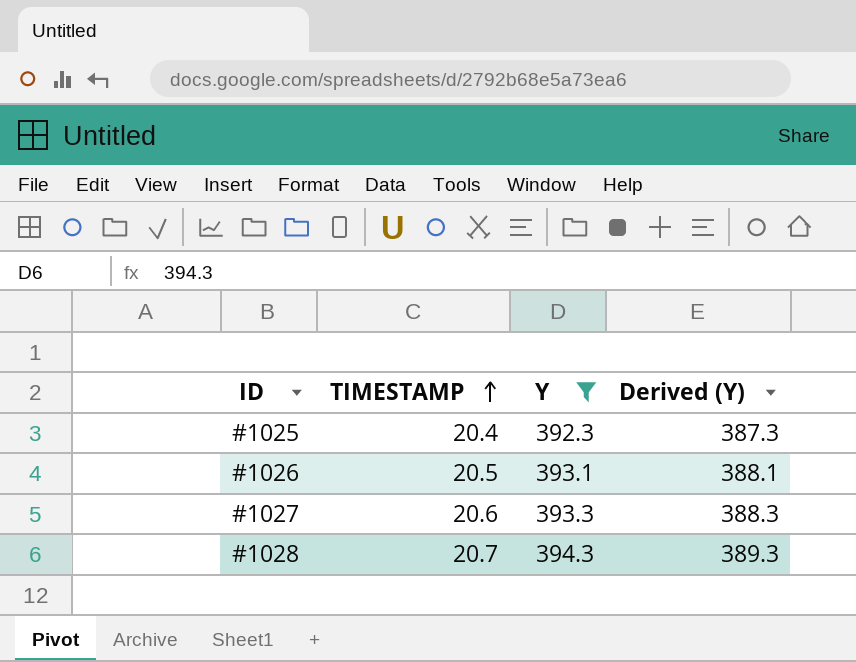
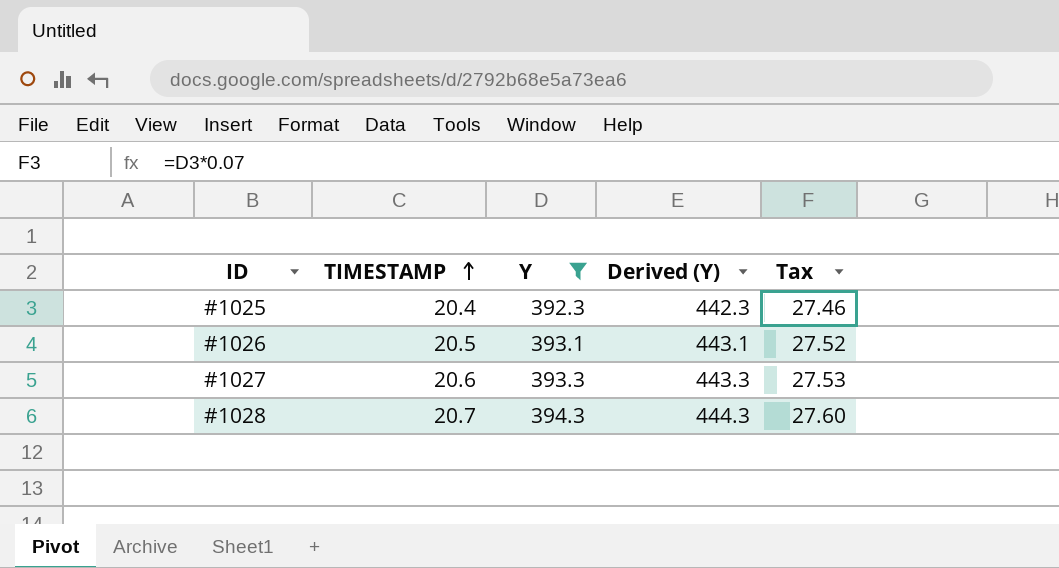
column Derived (Y) | formula: [Y] - 5 -> [Y] + 50
column Tax | formula: none -> [Y] * 0.07

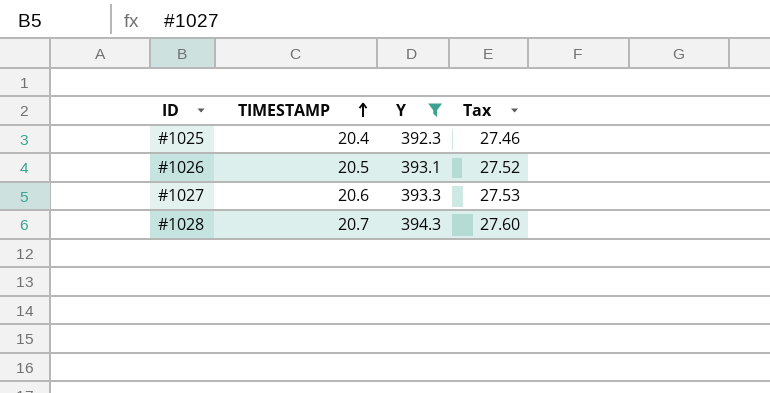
column Derived (Y) | formula: [Y] + 50 -> none

